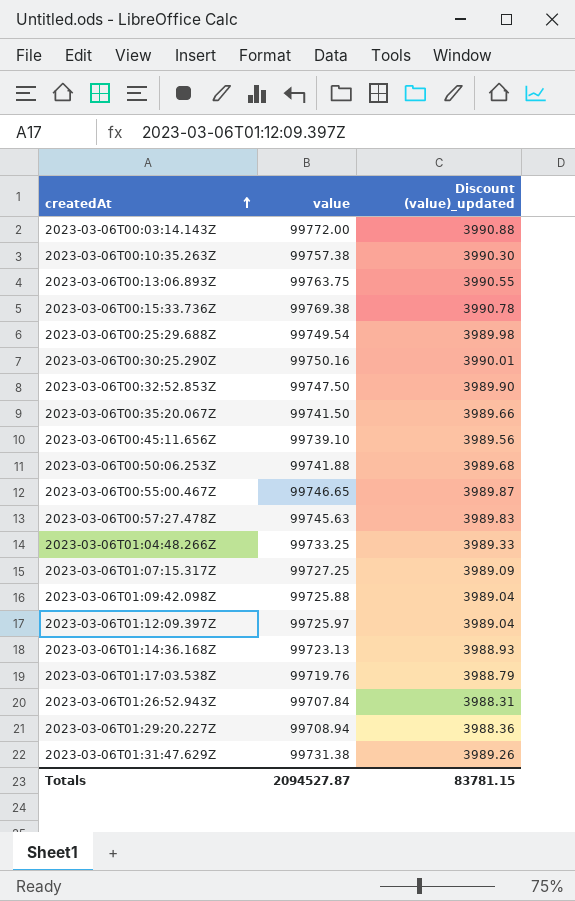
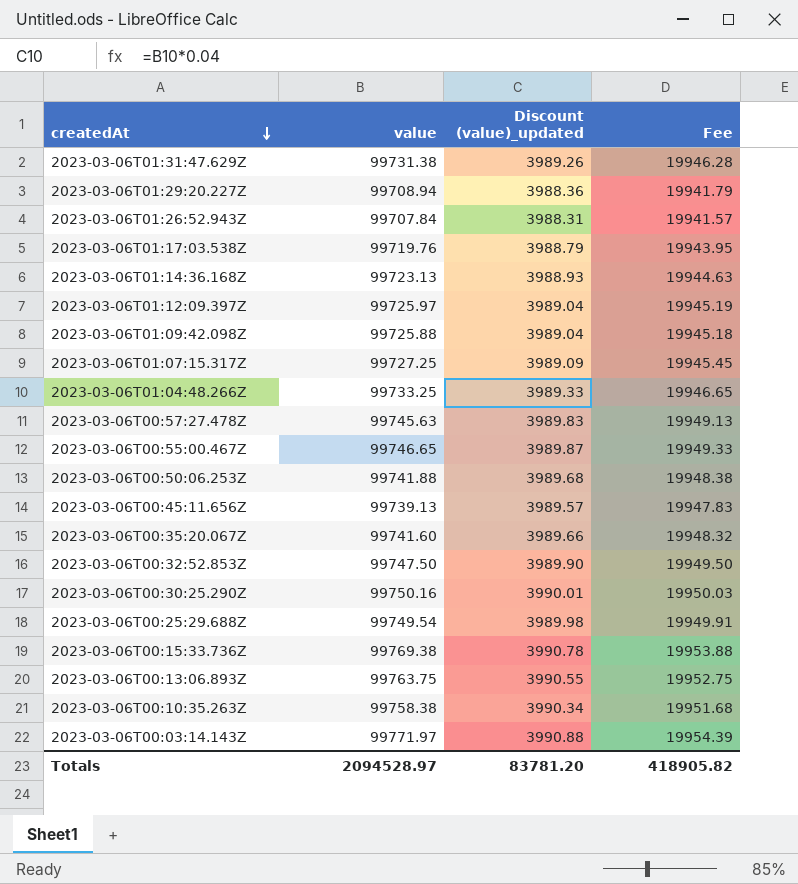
row order: createdAt ascending -> createdAt descending
column Fee | formula: none -> [value] * 0.2
2023-03-06T00:45:11.656Z | value: 99739.10 -> 99739.13
2023-03-06T00:45:11.656Z | Discount (value)_updated: 3989.56 -> 3989.57
2023-03-06T00:35:20.067Z | value: 99741.50 -> 99741.60
2023-03-06T00:10:35.263Z | value: 99757.38 -> 99758.38
2023-03-06T00:10:35.263Z | Discount (value)_updated: 3990.30 -> 3990.34
2023-03-06T00:03:14.143Z | value: 99772.00 -> 99771.97
Totals | value: 2094527.87 -> 2094528.97
Totals | Discount (value)_updated: 83781.15 -> 83781.20

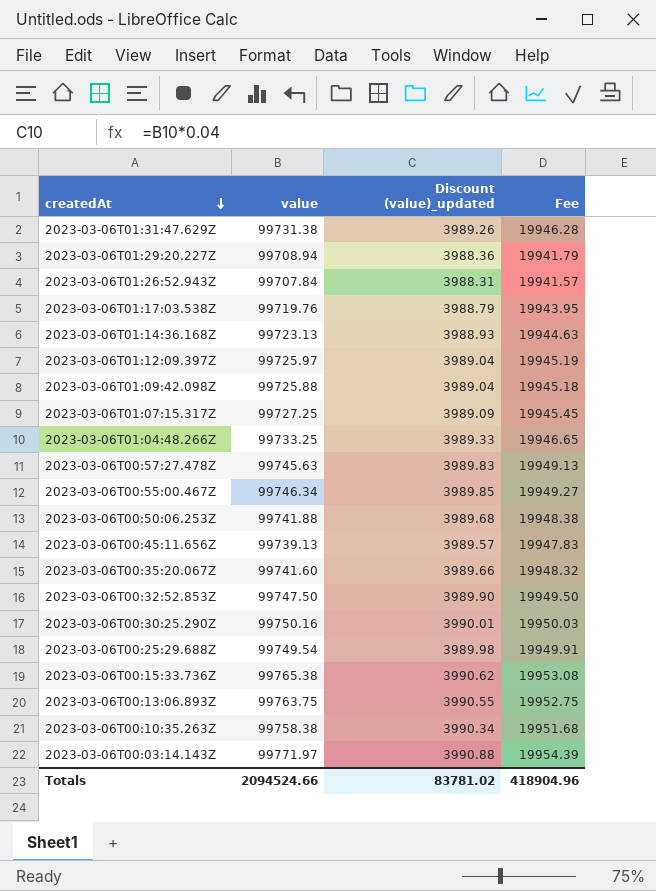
2023-03-06T00:55:00.467Z | value: 99746.65 -> 99746.34
2023-03-06T00:55:00.467Z | Discount (value)_updated: 3989.87 -> 3989.85
2023-03-06T00:55:00.467Z | Fee: 19949.33 -> 19949.27
2023-03-06T00:15:33.736Z | value: 99769.38 -> 99765.38
2023-03-06T00:15:33.736Z | Discount (value)_updated: 3990.78 -> 3990.62
2023-03-06T00:15:33.736Z | Fee: 19953.88 -> 19953.08
Totals | value: 2094528.97 -> 2094524.66
Totals | Discount (value)_updated: 83781.20 -> 83781.02
Totals | Fee: 418905.82 -> 418904.96

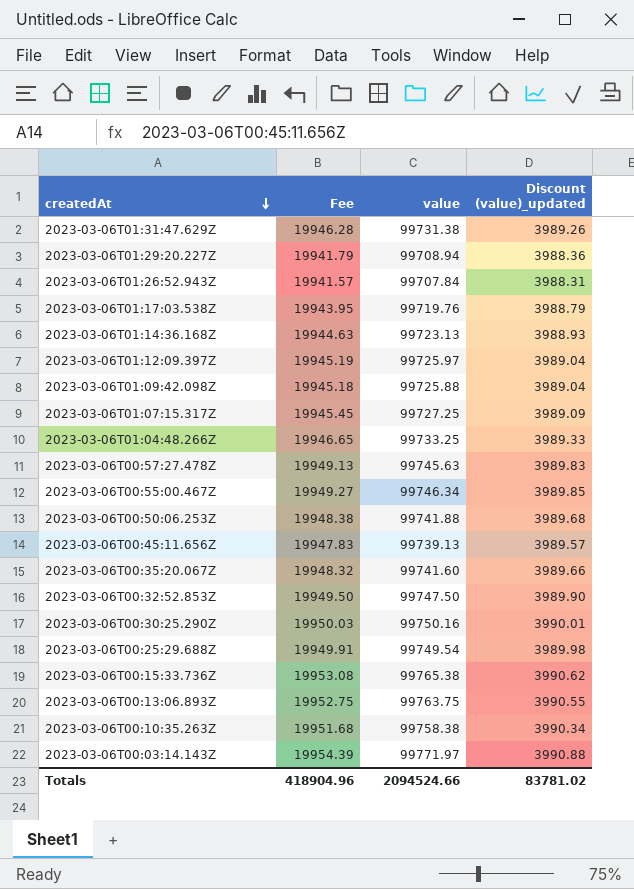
column Fee | position: 4 -> 2

